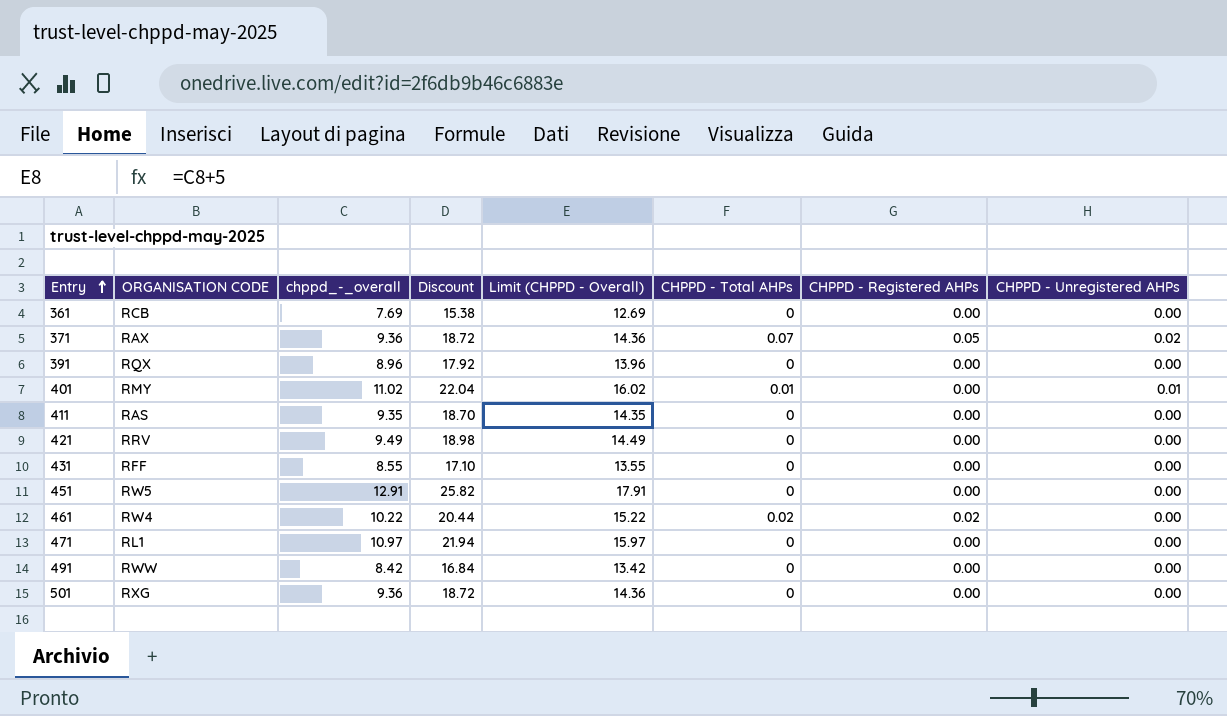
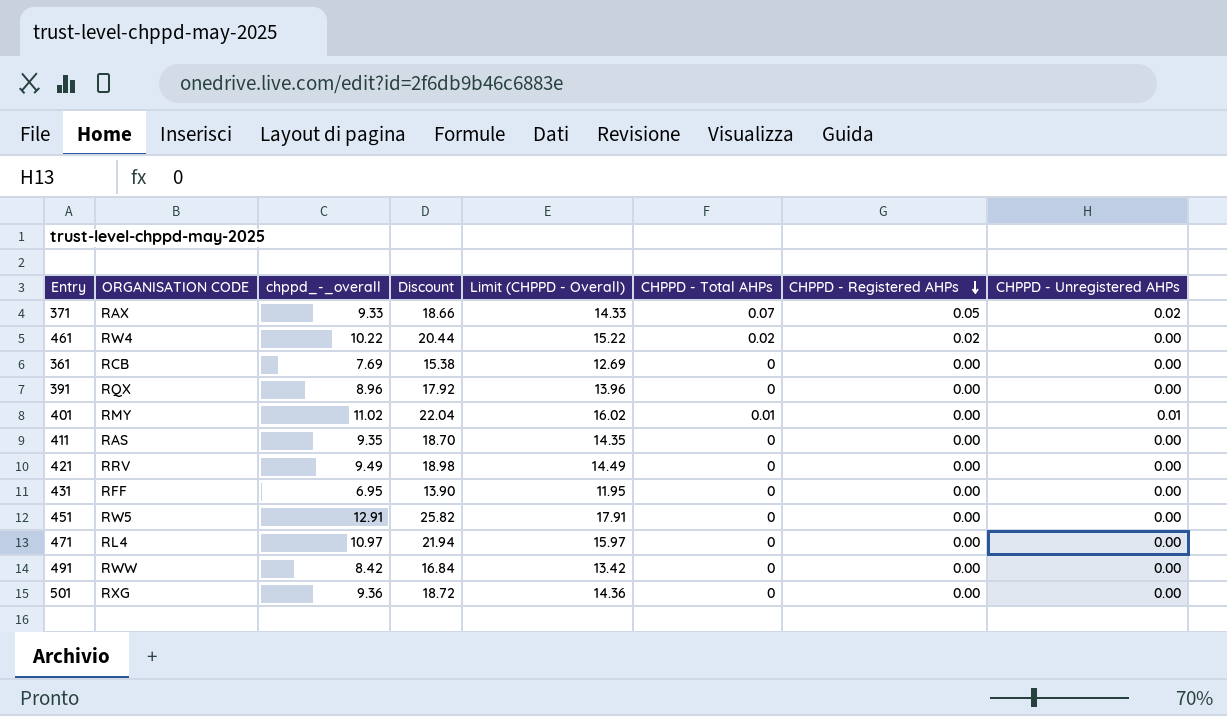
row order: Entry ascending -> CHPPD - Registered AHPs descending
371 | chppd_-_overall: 9.36 -> 9.33
371 | Discount: 18.72 -> 18.66
371 | Limit (CHPPD - Overall): 14.36 -> 14.33
431 | chppd_-_overall: 8.55 -> 6.95
431 | Discount: 17.10 -> 13.90
431 | Limit (CHPPD - Overall): 13.55 -> 11.95
471 | ORGANISATION CODE: RL1 -> RL4

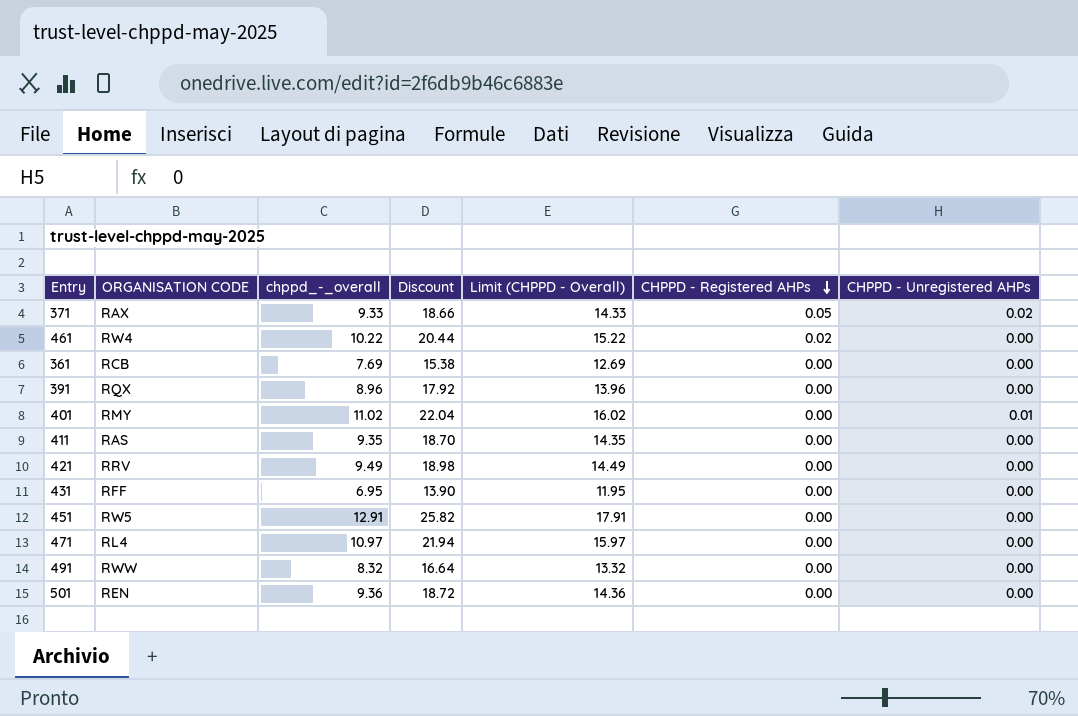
column CHPPD - Total AHPs | position: 6 -> none
491 | chppd_-_overall: 8.42 -> 8.32
491 | Discount: 16.84 -> 16.64
491 | Limit (CHPPD - Overall): 13.42 -> 13.32
501 | ORGANISATION CODE: RXG -> REN

